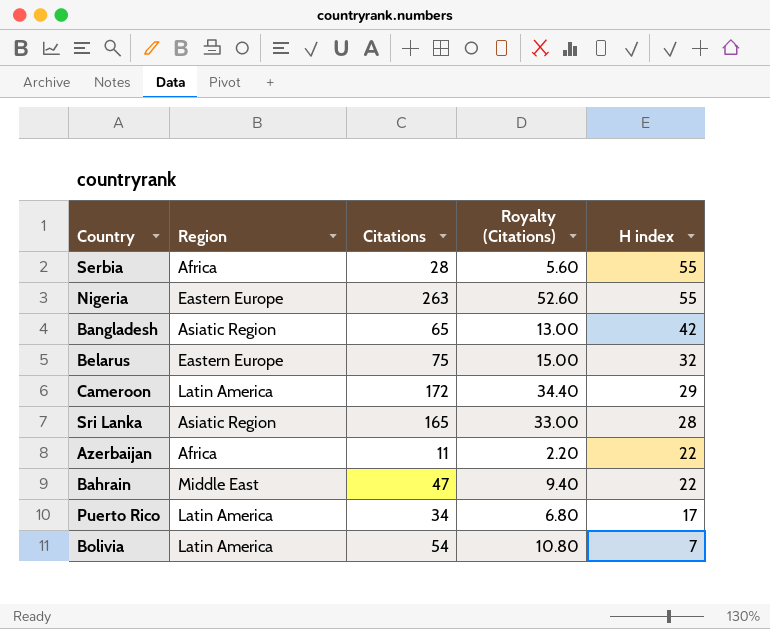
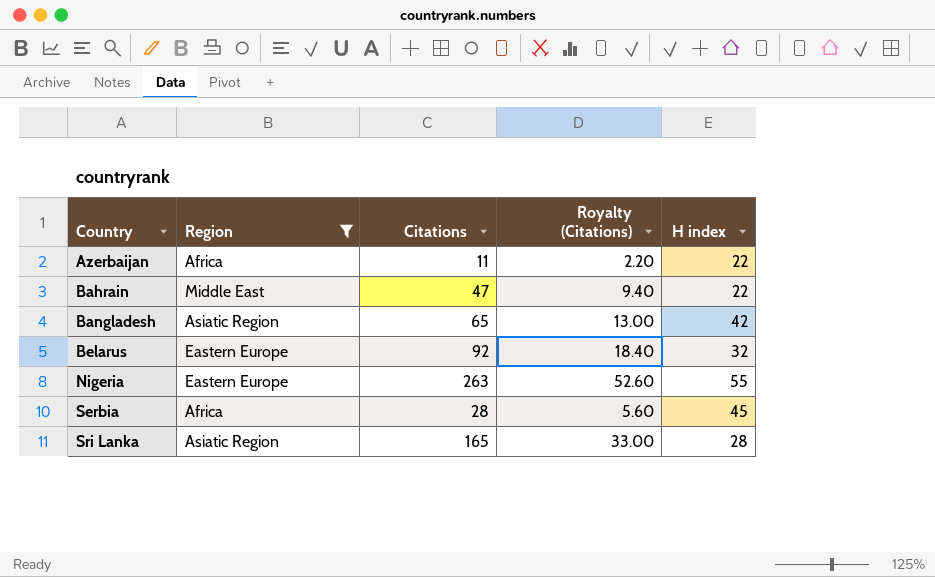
filter: none -> Region != Latin America
row order: H index descending -> Country ascending
Belarus | Citations: 75 -> 92
Belarus | Royalty (Citations): 15.00 -> 18.40
Serbia | H index: 55 -> 45

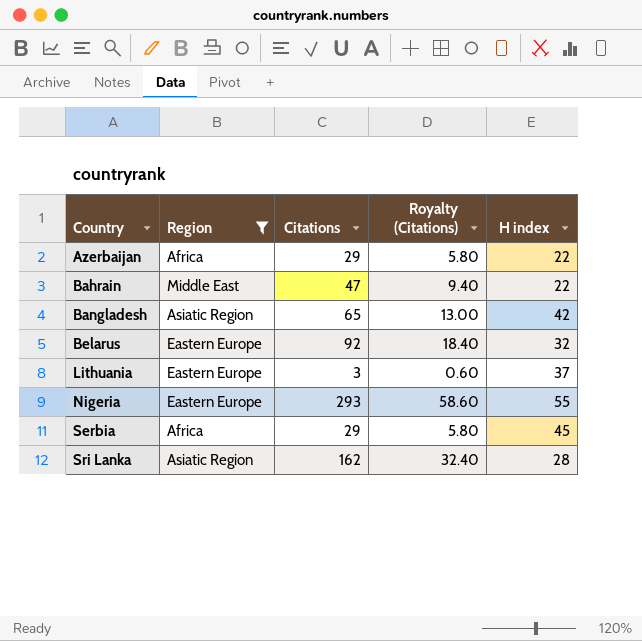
Azerbaijan | Citations: 11 -> 29
Azerbaijan | Royalty (Citations): 2.20 -> 5.80
row Lithuania: none -> Eastern Europe | 3 | 0.60 | 37
Nigeria | Citations: 263 -> 293
Nigeria | Royalty (Citations): 52.60 -> 58.60
Serbia | Citations: 28 -> 29
Serbia | Royalty (Citations): 5.60 -> 5.80
Sri Lanka | Citations: 165 -> 162
Sri Lanka | Royalty (Citations): 33.00 -> 32.40

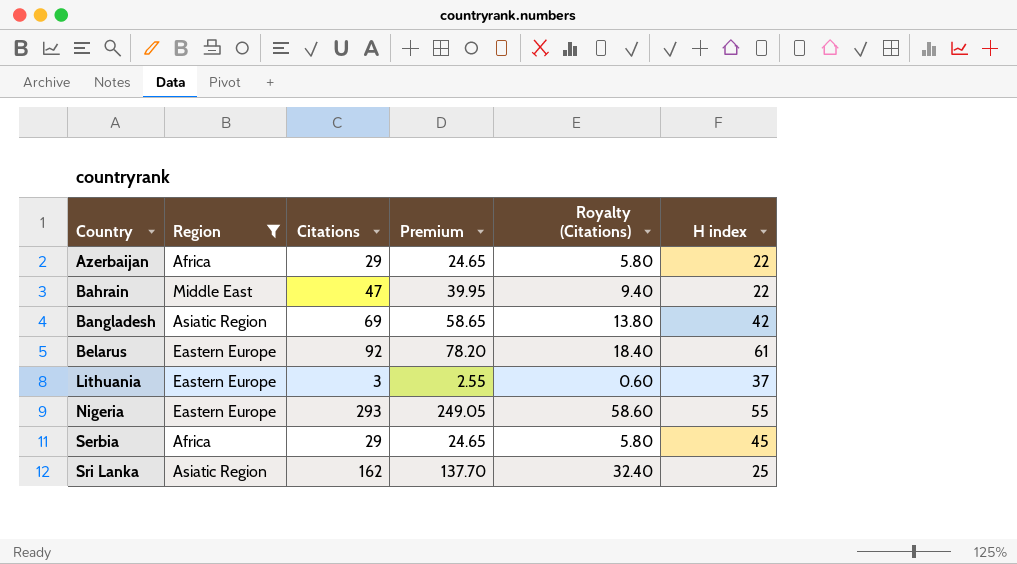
column Premium | formula: none -> [Citations] * 0.85
Bangladesh | Citations: 65 -> 69
Bangladesh | Royalty (Citations): 13.00 -> 13.80
Belarus | H index: 32 -> 61
Sri Lanka | H index: 28 -> 25

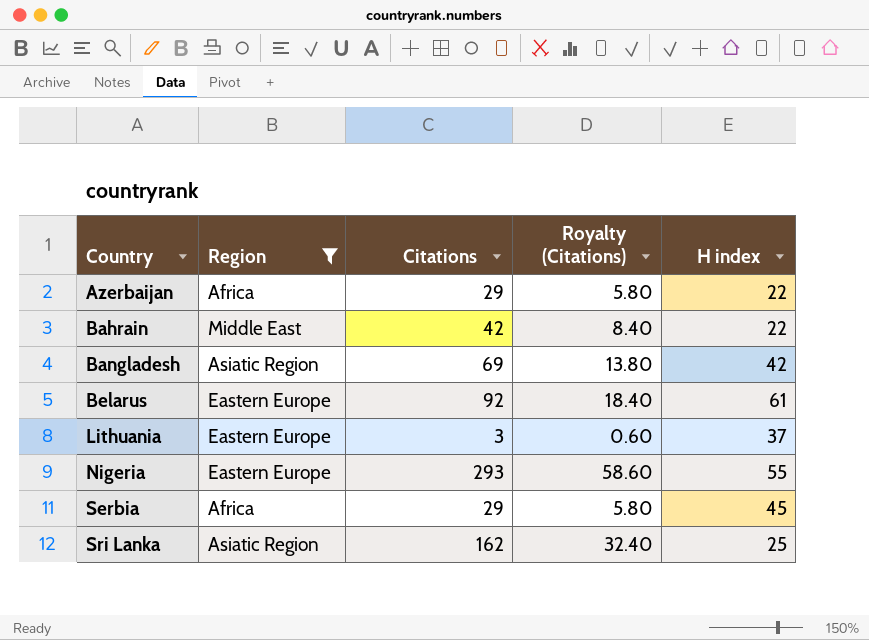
column Premium | formula: [Citations] * 0.85 -> none
Bahrain | Citations: 47 -> 42
Bahrain | Royalty (Citations): 9.40 -> 8.40

